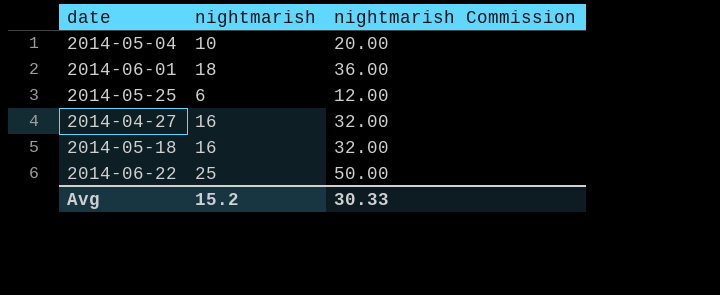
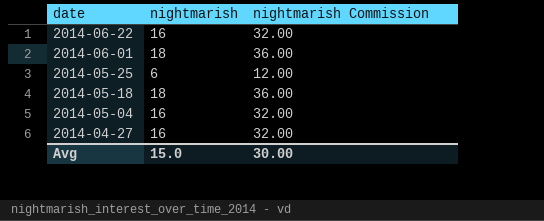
row order: none -> date descending
2014-06-22 | nightmarish: 25 -> 16
2014-06-22 | nightmarish Commission: 50.00 -> 32.00
2014-05-18 | nightmarish: 16 -> 18
2014-05-18 | nightmarish Commission: 32.00 -> 36.00
2014-05-04 | nightmarish: 10 -> 16
2014-05-04 | nightmarish Commission: 20.00 -> 32.00
Avg | nightmarish: 15.2 -> 15.0
Avg | nightmarish Commission: 30.33 -> 30.00

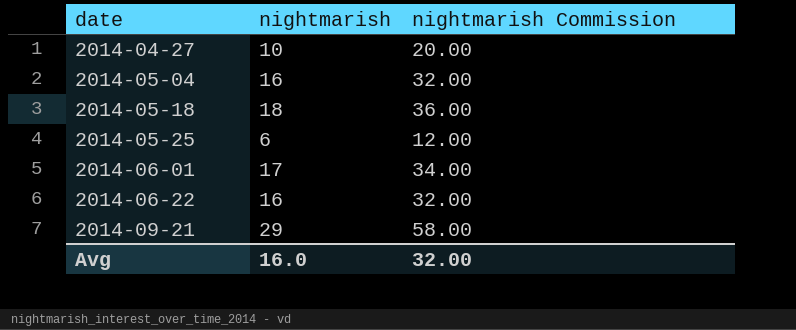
row order: date descending -> date ascending
2014-04-27 | nightmarish: 16 -> 10
2014-04-27 | nightmarish Commission: 32.00 -> 20.00
2014-06-01 | nightmarish: 18 -> 17
2014-06-01 | nightmarish Commission: 36.00 -> 34.00
row 2014-09-21: none -> 29 | 58.00
Avg | nightmarish: 15.0 -> 16.0
Avg | nightmarish Commission: 30.00 -> 32.00

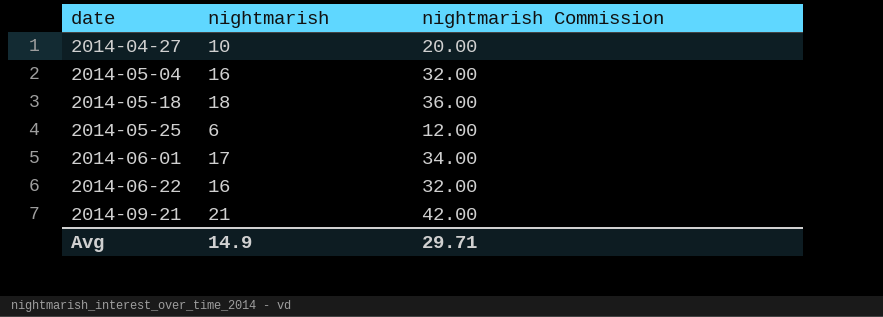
2014-09-21 | nightmarish: 29 -> 21
2014-09-21 | nightmarish Commission: 58.00 -> 42.00
Avg | nightmarish: 16.0 -> 14.9
Avg | nightmarish Commission: 32.00 -> 29.71

